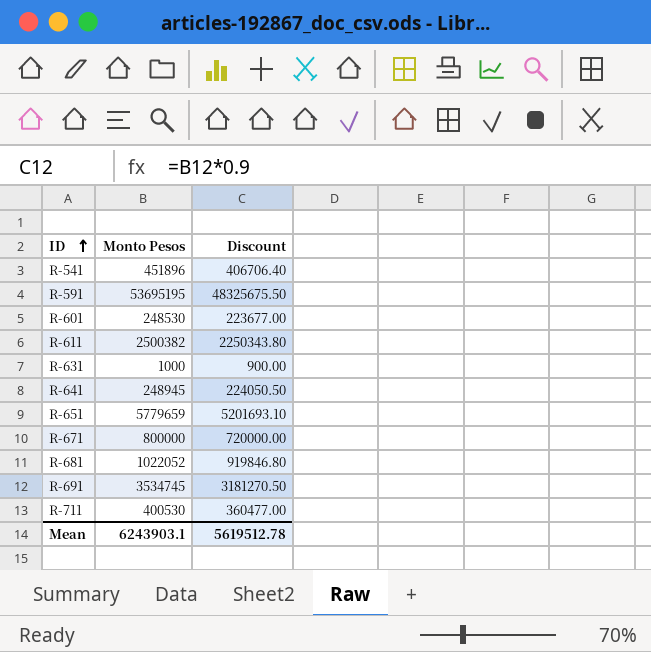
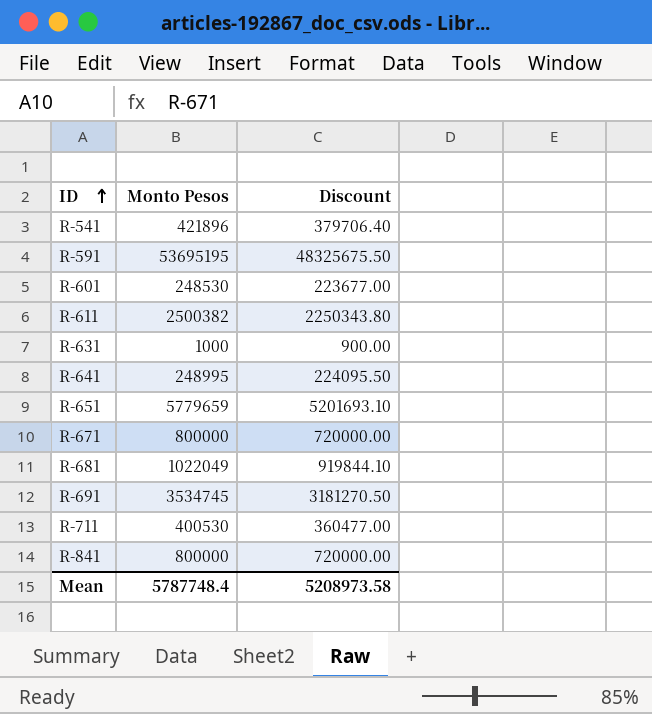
R-541 | Monto Pesos: 451896 -> 421896
R-541 | Discount: 406706.40 -> 379706.40
R-641 | Monto Pesos: 248945 -> 248995
R-641 | Discount: 224050.50 -> 224095.50
R-681 | Monto Pesos: 1022052 -> 1022049
R-681 | Discount: 919846.80 -> 919844.10
row R-841: none -> 800000 | 720000.00
Mean | Monto Pesos: 6243903.1 -> 5787748.4
Mean | Discount: 5619512.78 -> 5208973.58

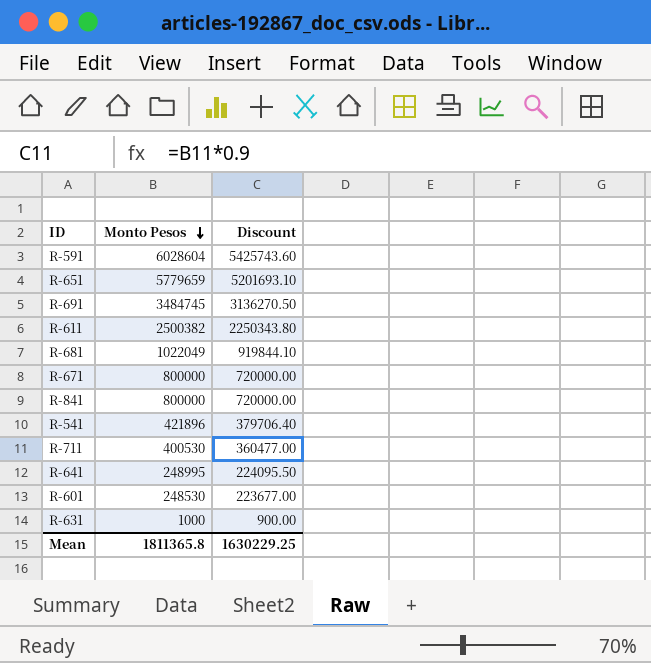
row order: ID ascending -> Monto Pesos descending
R-591 | Monto Pesos: 53695195 -> 6028604
R-591 | Discount: 48325675.50 -> 5425743.60
R-691 | Monto Pesos: 3534745 -> 3484745
R-691 | Discount: 3181270.50 -> 3136270.50
Mean | Monto Pesos: 5787748.4 -> 1811365.8
Mean | Discount: 5208973.58 -> 1630229.25

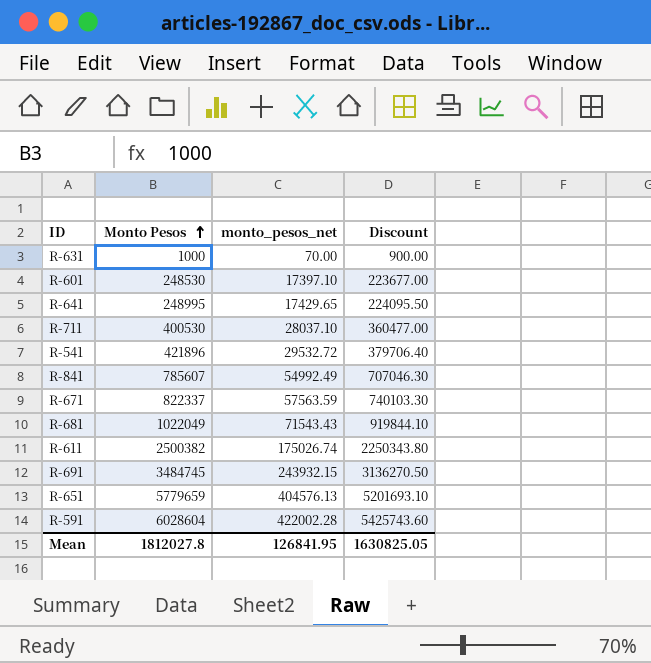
row order: Monto Pesos descending -> Monto Pesos ascending
column monto_pesos_net | formula: none -> [Monto Pesos] * 0.07
R-841 | Monto Pesos: 800000 -> 785607
R-841 | Discount: 720000.00 -> 707046.30
R-671 | Monto Pesos: 800000 -> 822337
R-671 | Discount: 720000.00 -> 740103.30
Mean | Monto Pesos: 1811365.8 -> 1812027.8
Mean | Discount: 1630229.25 -> 1630825.05

